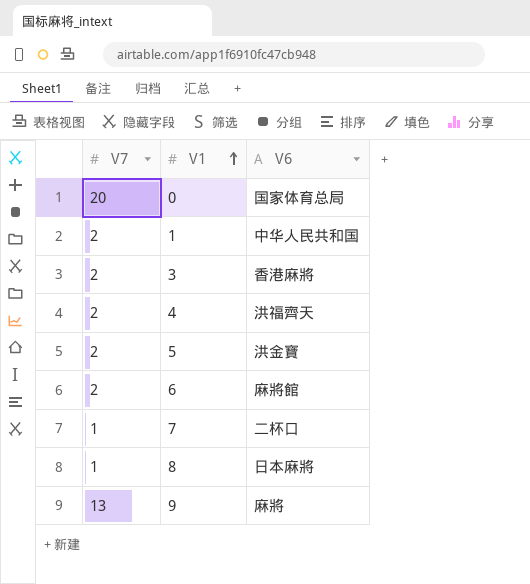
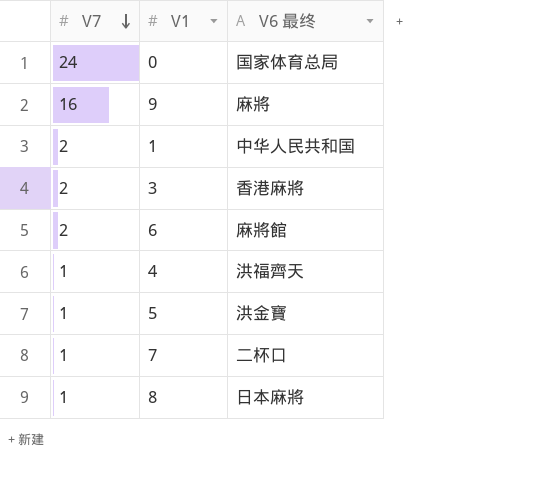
row order: V1 ascending -> V7 descending
column name: V6 -> V6 最终
0 | V7: 20 -> 24
9 | V7: 13 -> 16
4 | V7: 2 -> 1
5 | V7: 2 -> 1

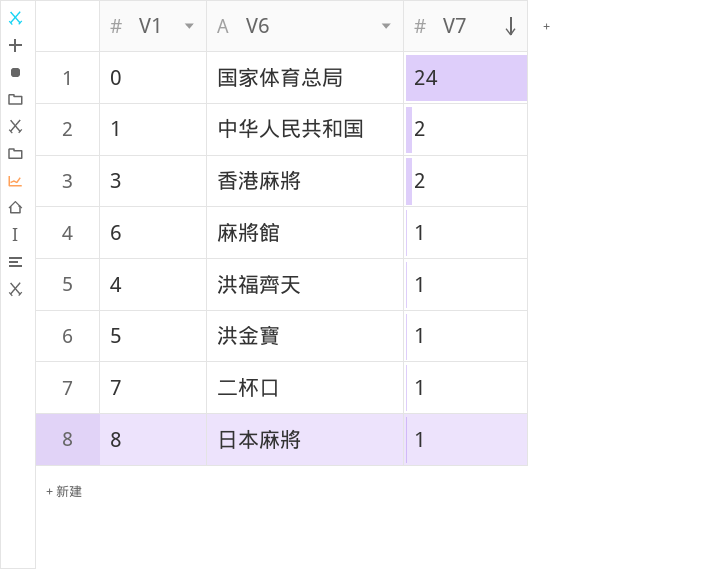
column name: V6 最终 -> V6
column V7 | position: 1 -> 3
row 9: 16 | 麻將 -> none
6 | V7: 2 -> 1

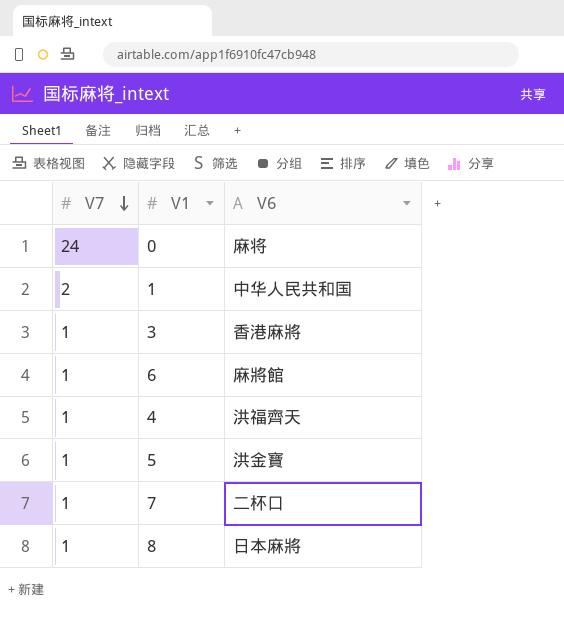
column V7 | position: 3 -> 1
0 | V6: 国家体育总局 -> 麻将
3 | V7: 2 -> 1

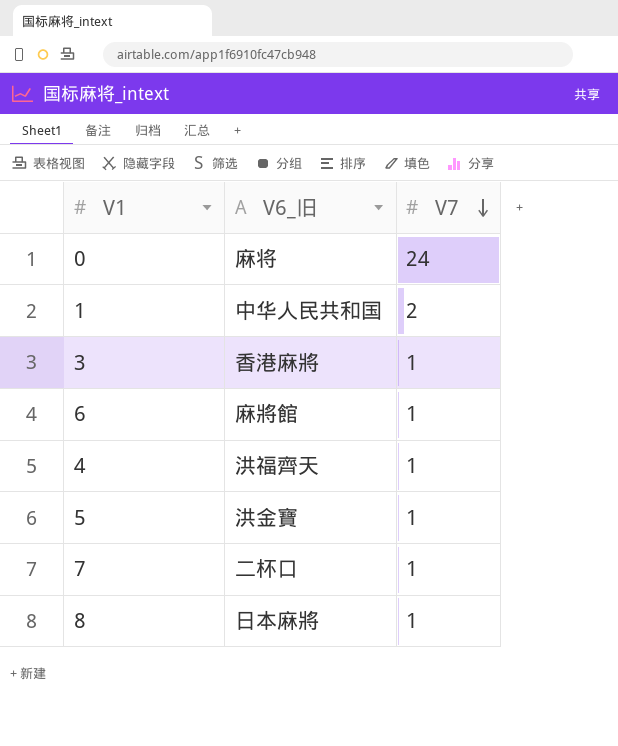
column name: V6 -> V6_旧
column V7 | position: 1 -> 3

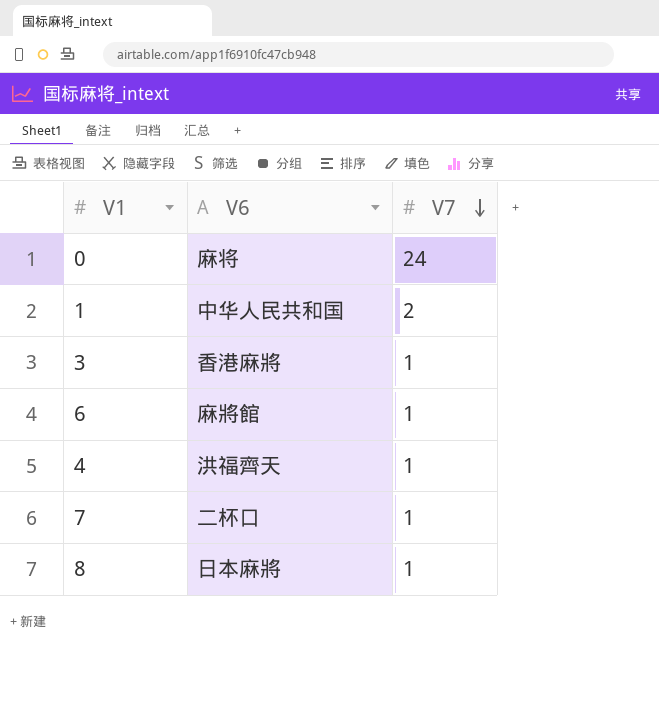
column name: V6_旧 -> V6
row 5: 洪金寶 | 1 -> none

